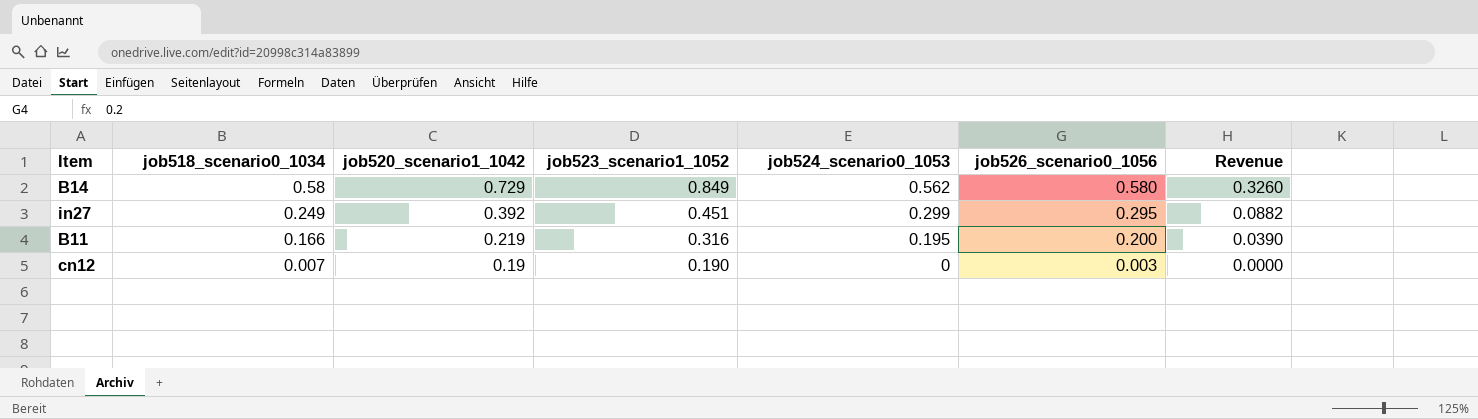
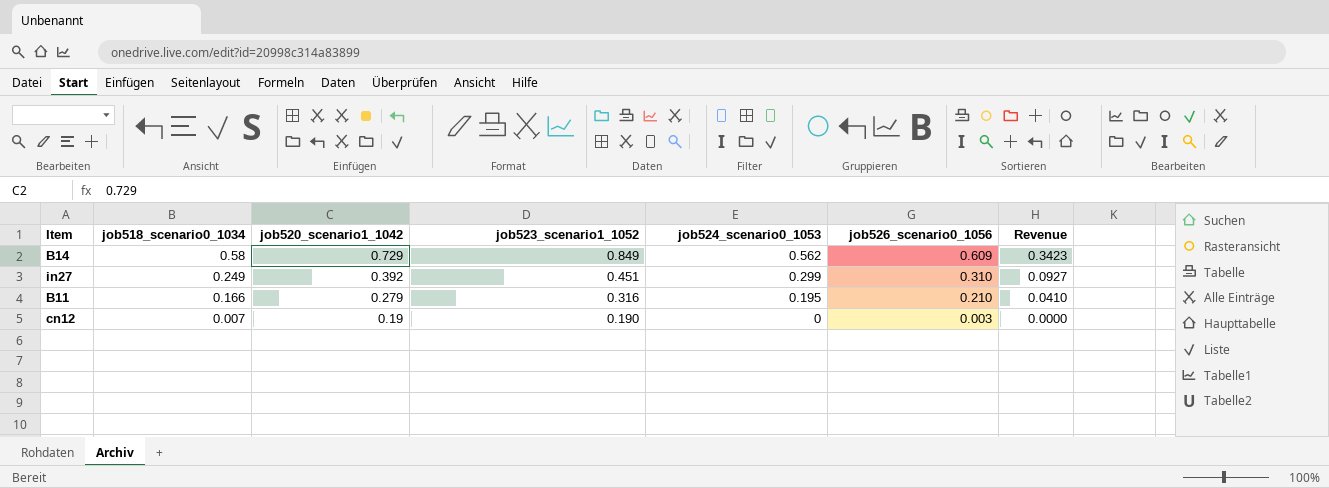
B14 | job526_scenario0_1056: 0.580 -> 0.609
B14 | Revenue: 0.3260 -> 0.3423
in27 | job526_scenario0_1056: 0.295 -> 0.310
in27 | Revenue: 0.0882 -> 0.0927
B11 | job520_scenario1_1042: 0.219 -> 0.279
B11 | job526_scenario0_1056: 0.200 -> 0.210
B11 | Revenue: 0.0390 -> 0.0410

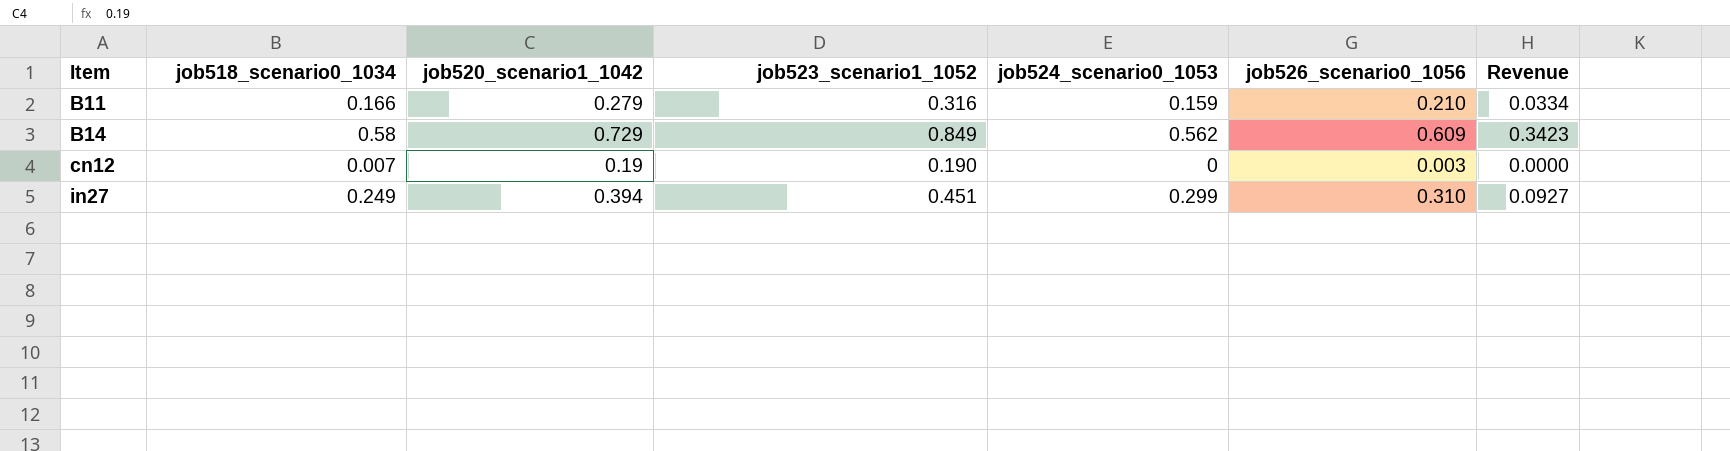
row order: job518_scenario0_1034 descending -> Item ascending
B11 | job524_scenario0_1053: 0.195 -> 0.159
B11 | Revenue: 0.0410 -> 0.0334
in27 | job520_scenario1_1042: 0.392 -> 0.394

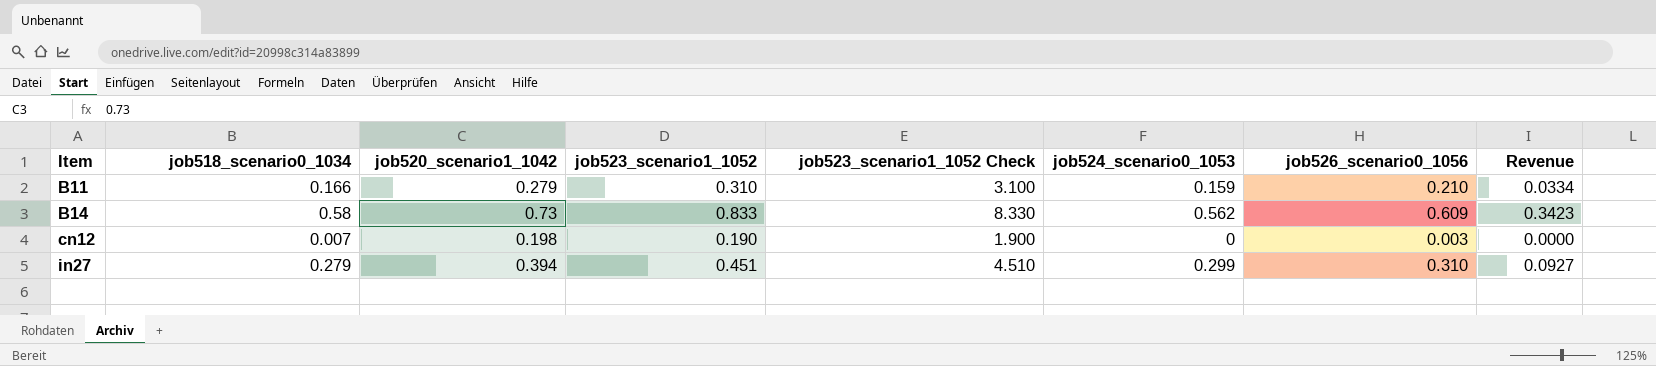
column job523_scenario1_1052 Check | formula: none -> [job523_scenario1_1052] * 10
B11 | job523_scenario1_1052: 0.316 -> 0.310
B14 | job520_scenario1_1042: 0.729 -> 0.73
B14 | job523_scenario1_1052: 0.849 -> 0.833
cn12 | job520_scenario1_1042: 0.19 -> 0.198
in27 | job518_scenario0_1034: 0.249 -> 0.279

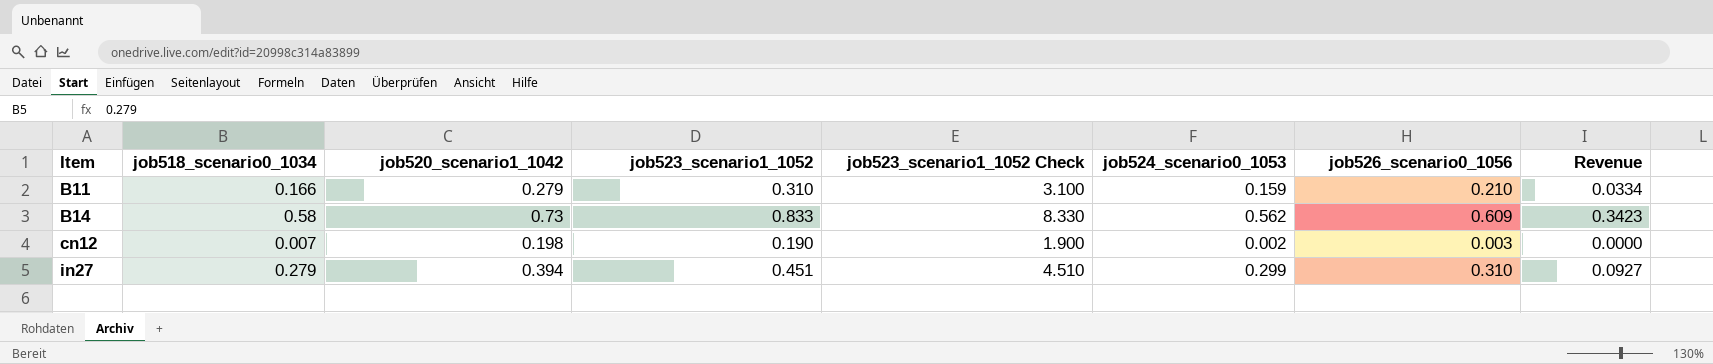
cn12 | job524_scenario0_1053: 0 -> 0.002

